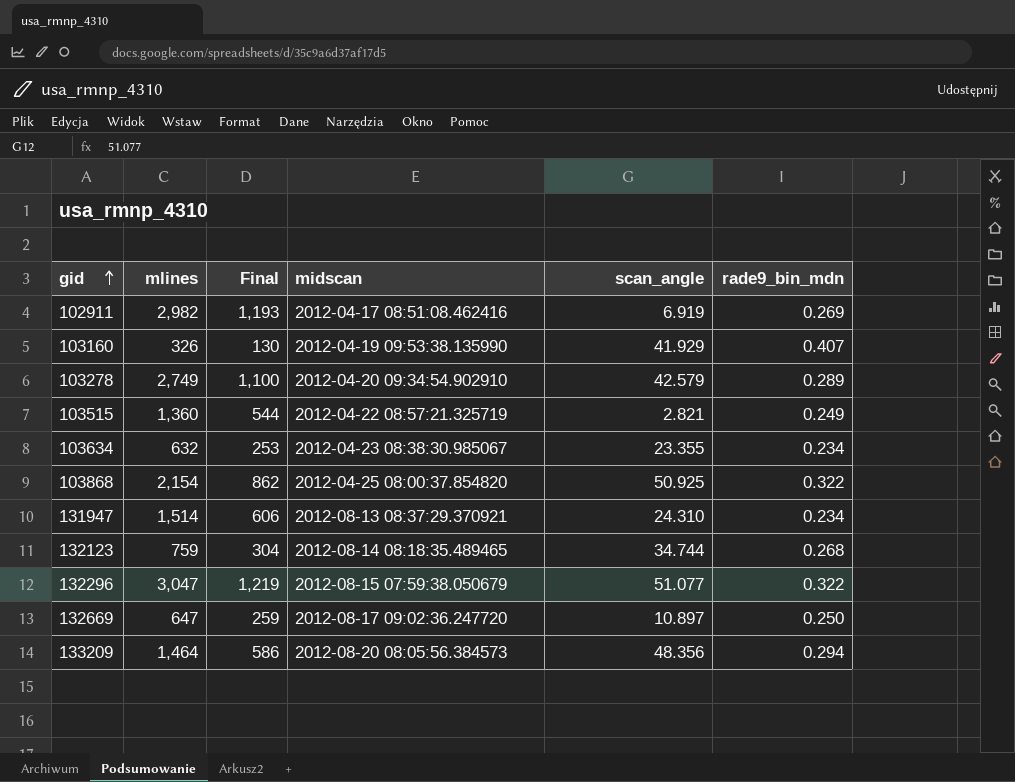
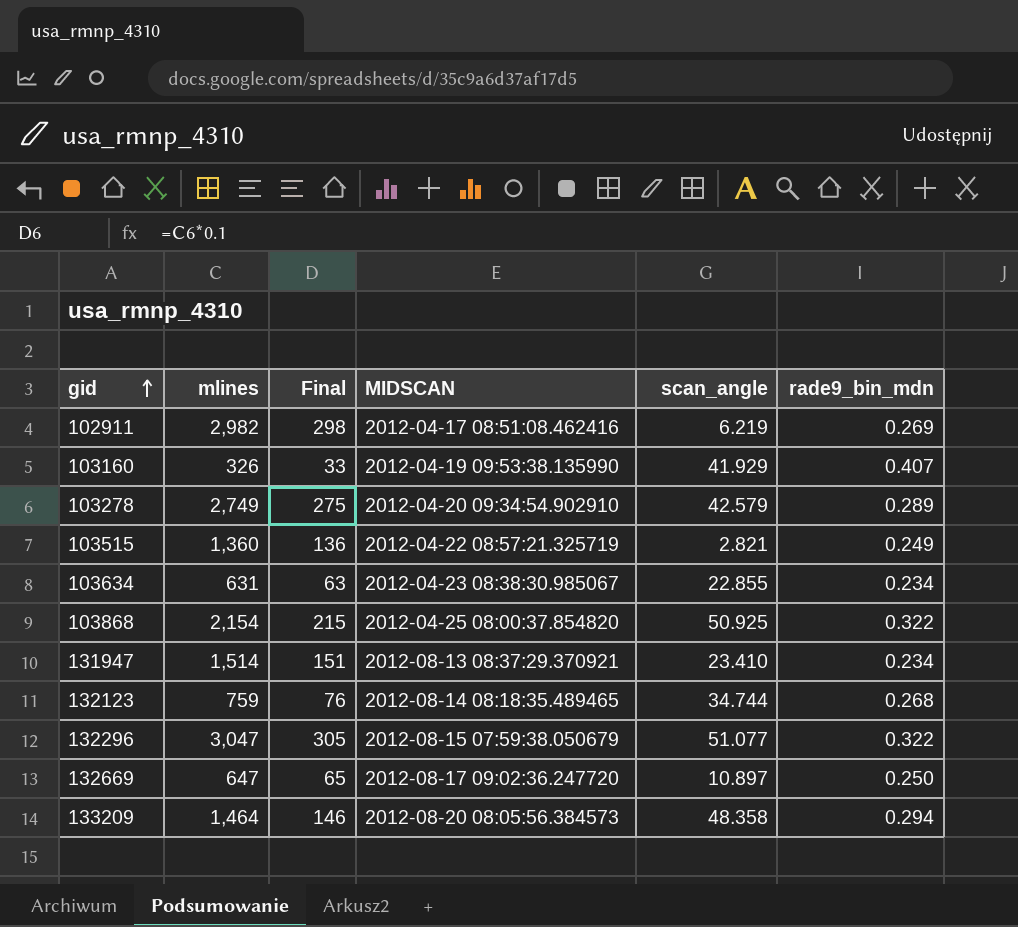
column Final | formula: [mlines] * 0.4 -> [mlines] * 0.1
column name: midscan -> MIDSCAN
102911 | scan_angle: 6.919 -> 6.219
103634 | mlines: 632 -> 631
103634 | scan_angle: 23.355 -> 22.855
131947 | scan_angle: 24.310 -> 23.410
133209 | scan_angle: 48.356 -> 48.358

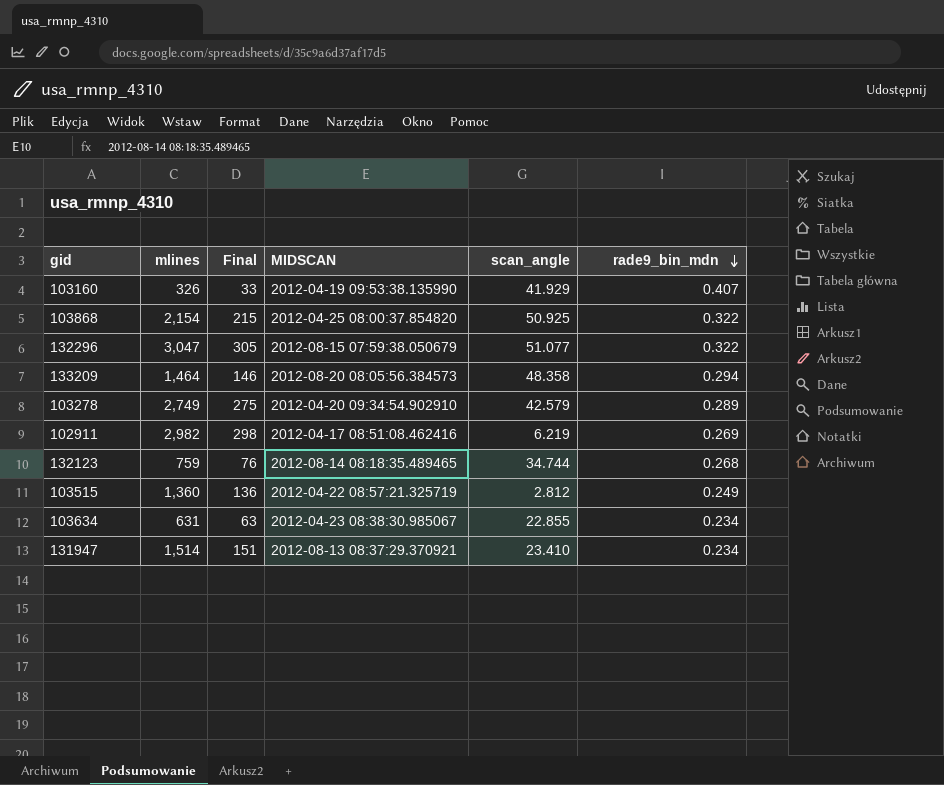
row order: gid ascending -> rade9_bin_mdn descending
row 132669: 647 | 65 | 2012-08-17 09:02:36.247720 | 10.897 | 0.250 -> none
103515 | scan_angle: 2.821 -> 2.812

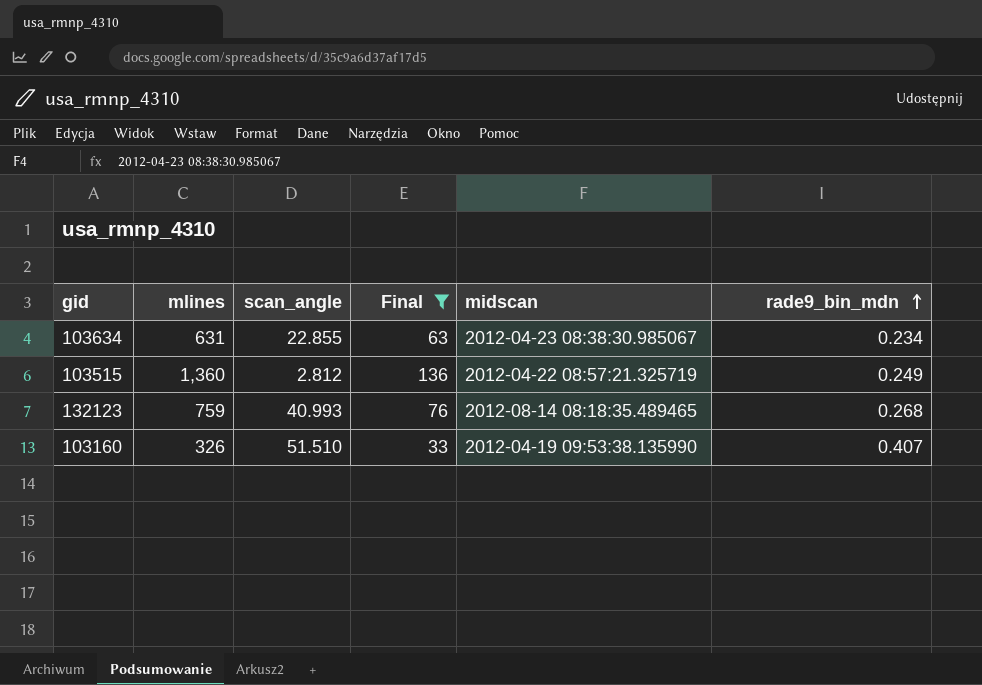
filter: none -> Final <= 136
row order: rade9_bin_mdn descending -> rade9_bin_mdn ascending
column scan_angle | position: 5 -> 3
column name: MIDSCAN -> midscan
132123 | scan_angle: 34.744 -> 40.993
103160 | scan_angle: 41.929 -> 51.510

